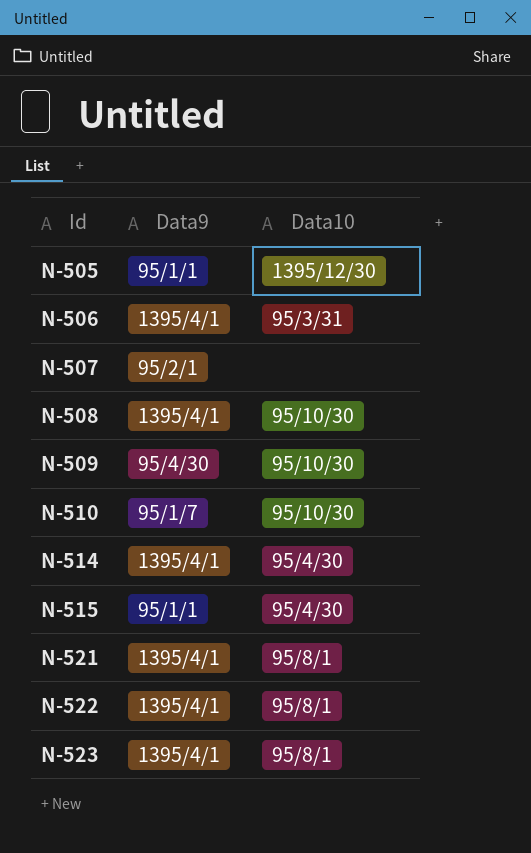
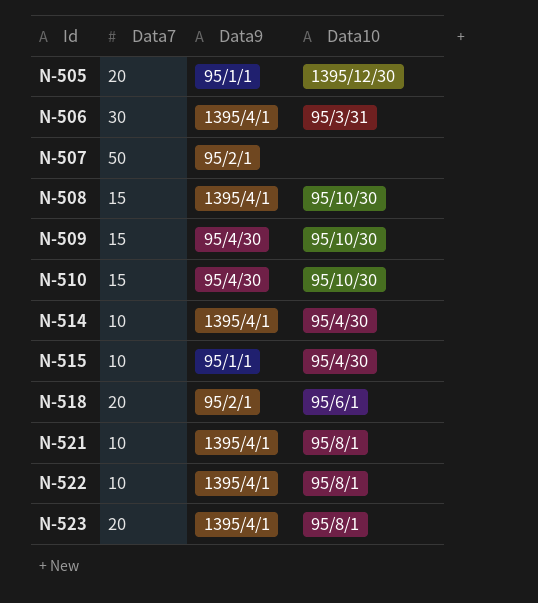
column Data7 | position: none -> 2
N-510 | Data9: 95/1/7 -> 95/4/30
row N-518: none -> 20 | 95/2/1 | 95/6/1

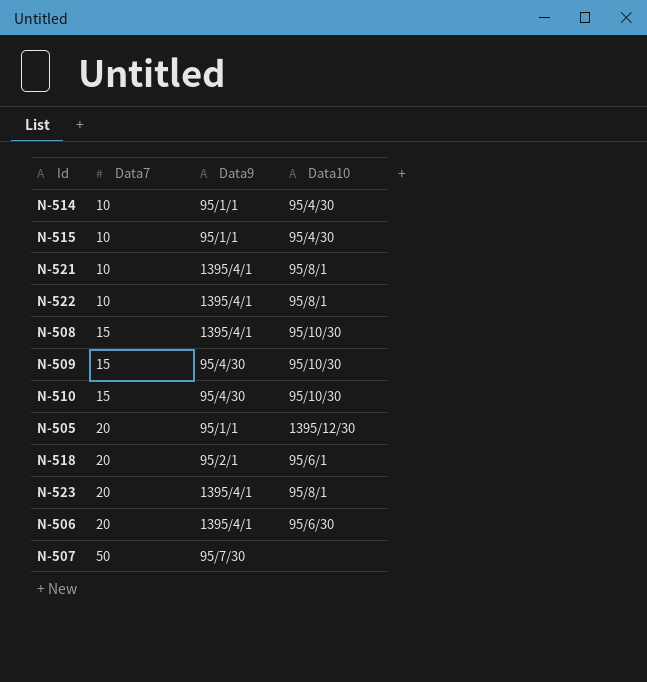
row order: Id ascending -> Data7 ascending
N-514 | Data9: 1395/4/1 -> 95/1/1
N-506 | Data7: 30 -> 20
N-506 | Data10: 95/3/31 -> 95/6/30
N-507 | Data9: 95/2/1 -> 95/7/30

